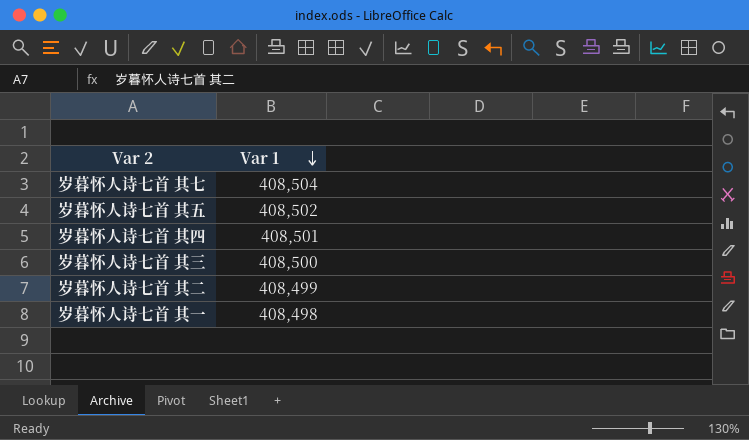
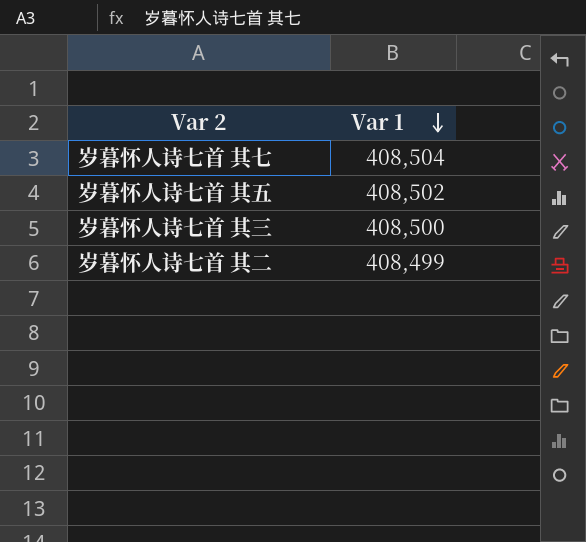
row 岁暮怀人诗七首 其四: 408,501 -> none
row 岁暮怀人诗七首 其一: 408,498 -> none

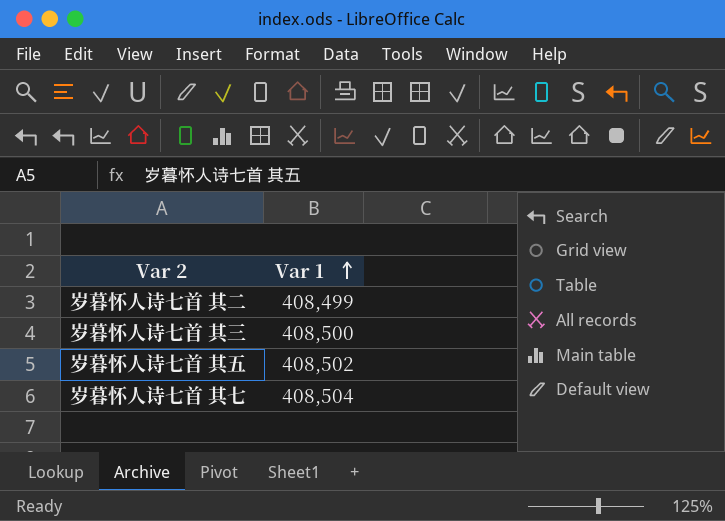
row order: Var 1 descending -> Var 1 ascending

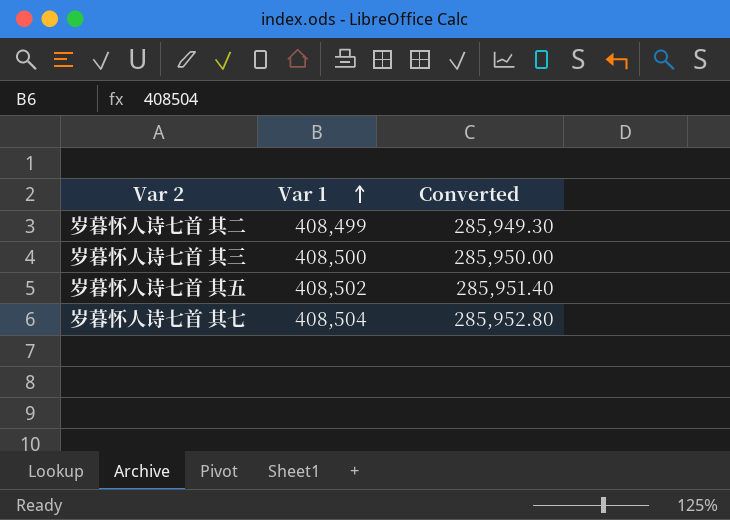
column Converted | formula: none -> [Var 1] * 0.7

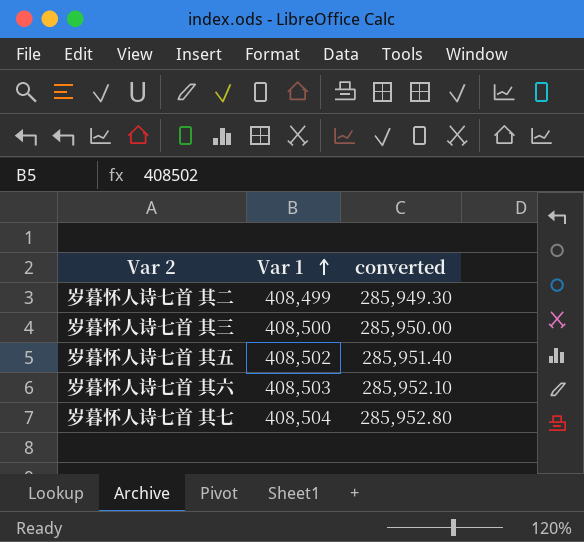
column name: Converted -> converted
row 岁暮怀人诗七首 其六: none -> 408,503 | 285,952.10

